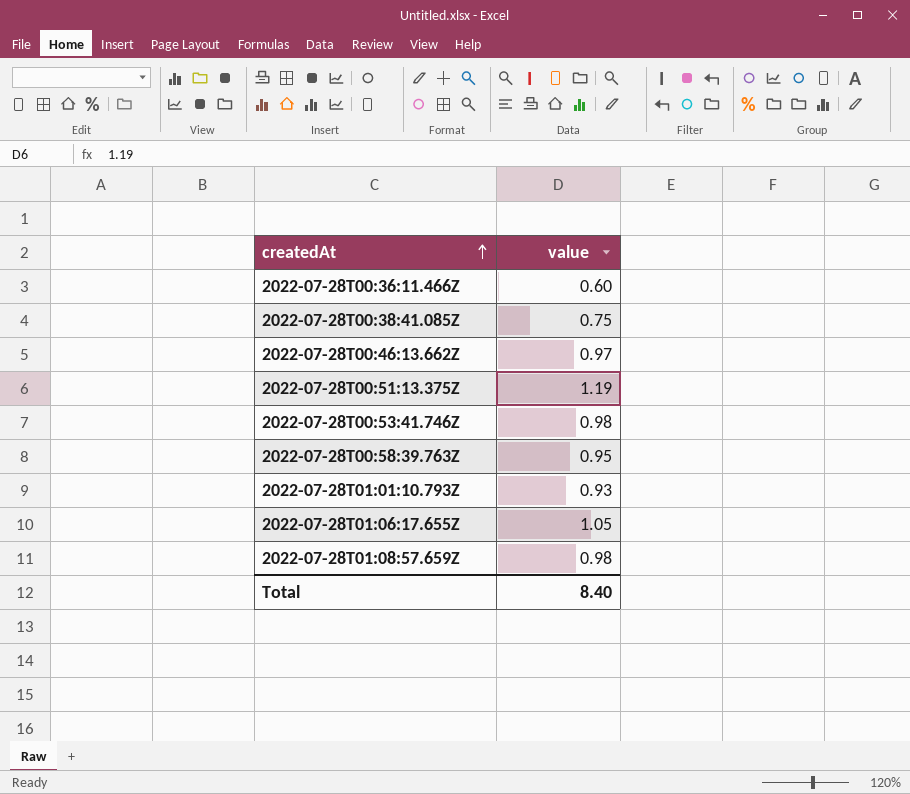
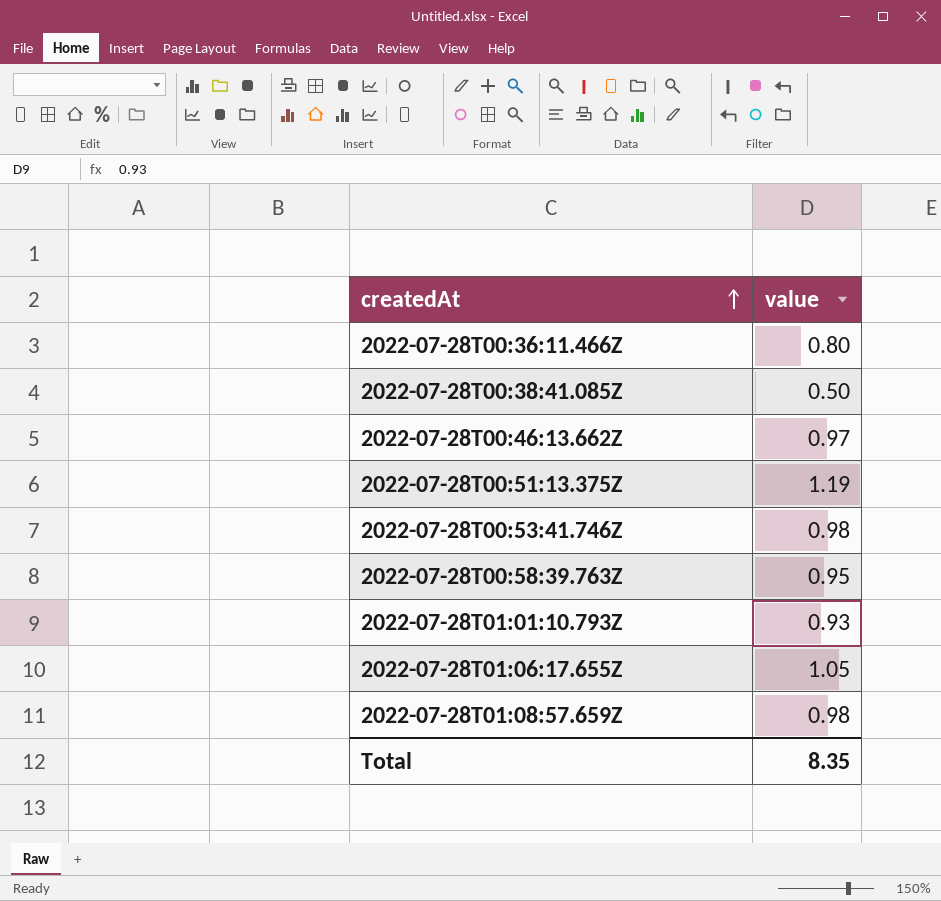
2022-07-28T00:36:11.466Z | value: 0.60 -> 0.80
2022-07-28T00:38:41.085Z | value: 0.75 -> 0.50
Total | value: 8.40 -> 8.35

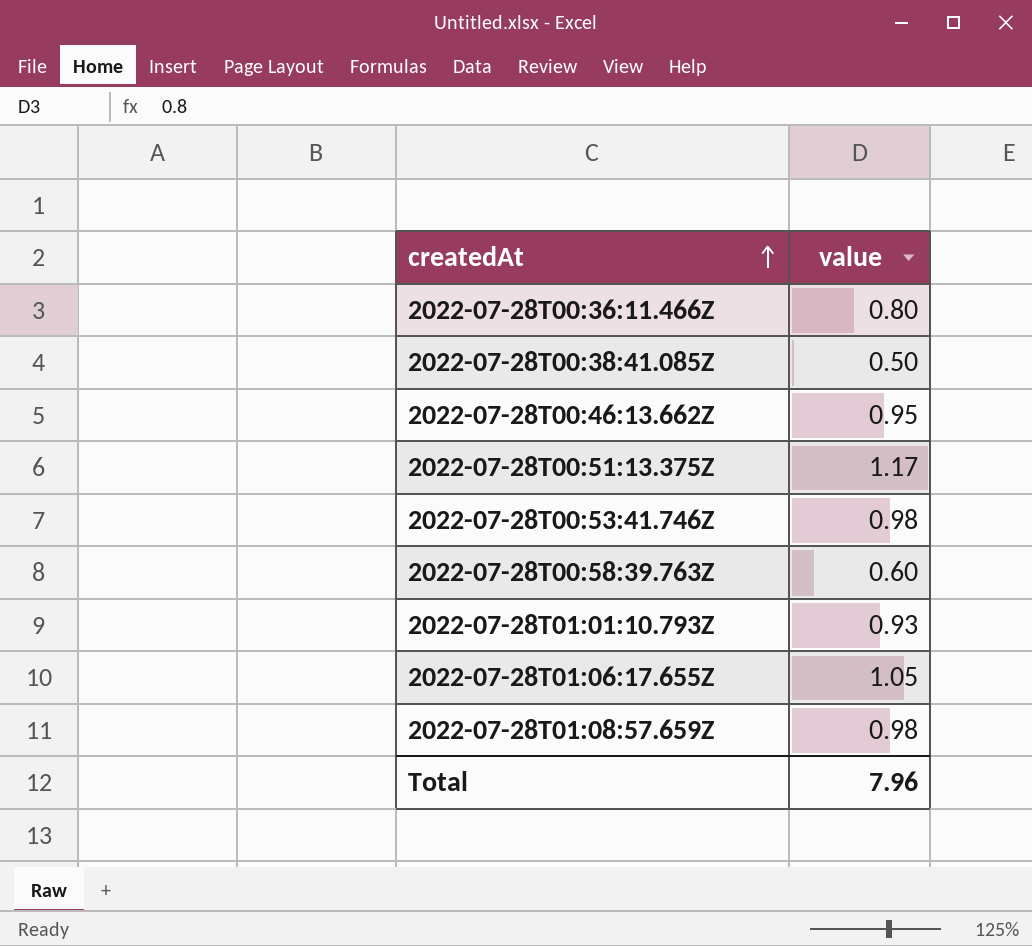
2022-07-28T00:46:13.662Z | value: 0.97 -> 0.95
2022-07-28T00:51:13.375Z | value: 1.19 -> 1.17
2022-07-28T00:58:39.763Z | value: 0.95 -> 0.60
Total | value: 8.35 -> 7.96

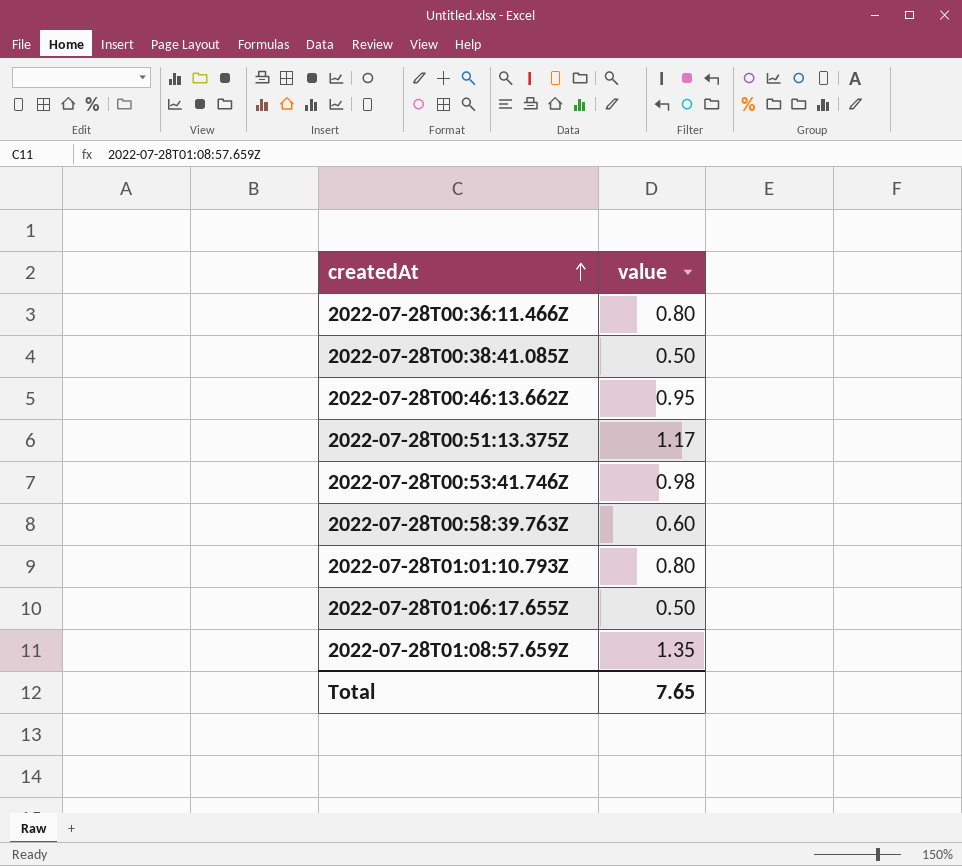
2022-07-28T01:01:10.793Z | value: 0.93 -> 0.80
2022-07-28T01:06:17.655Z | value: 1.05 -> 0.50
2022-07-28T01:08:57.659Z | value: 0.98 -> 1.35
Total | value: 7.96 -> 7.65

